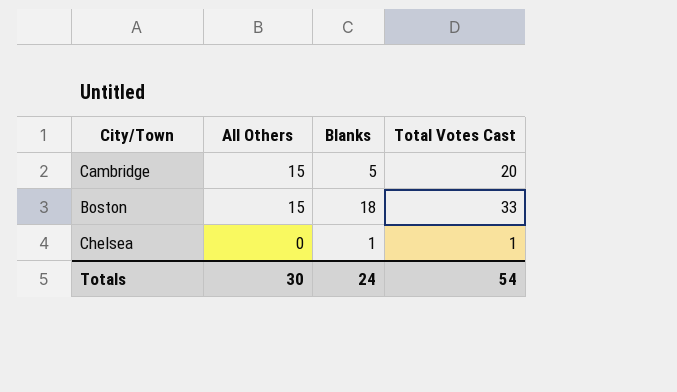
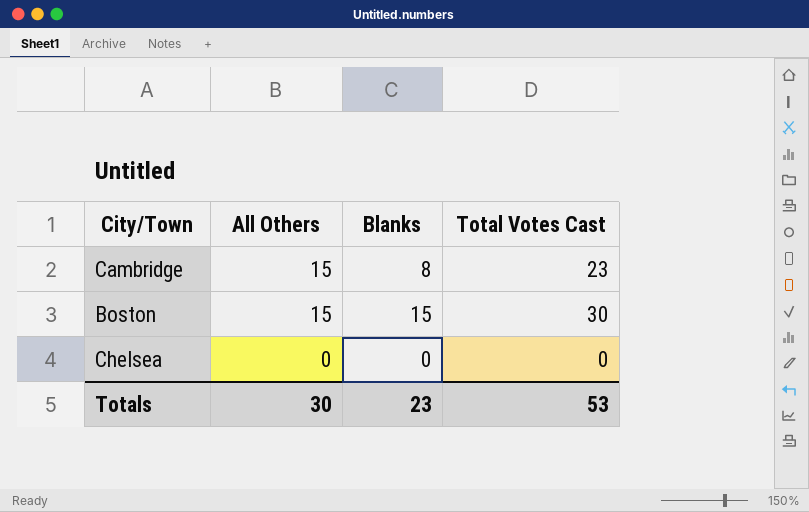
Cambridge | Blanks: 5 -> 8
Cambridge | Total Votes Cast: 20 -> 23
Boston | Blanks: 18 -> 15
Boston | Total Votes Cast: 33 -> 30
Chelsea | Blanks: 1 -> 0
Chelsea | Total Votes Cast: 1 -> 0
Totals | Blanks: 24 -> 23
Totals | Total Votes Cast: 54 -> 53

